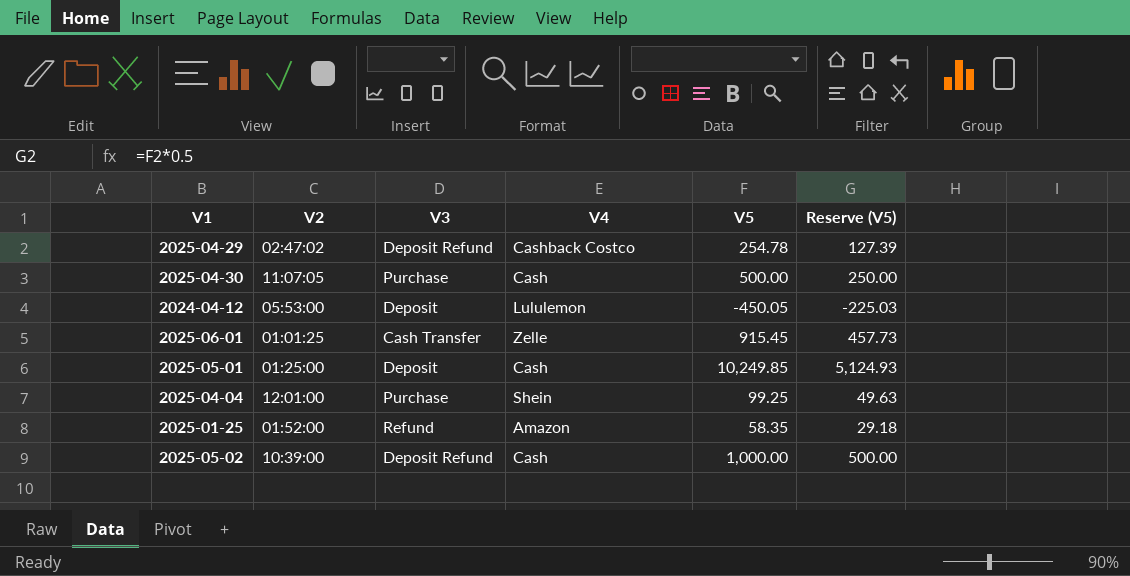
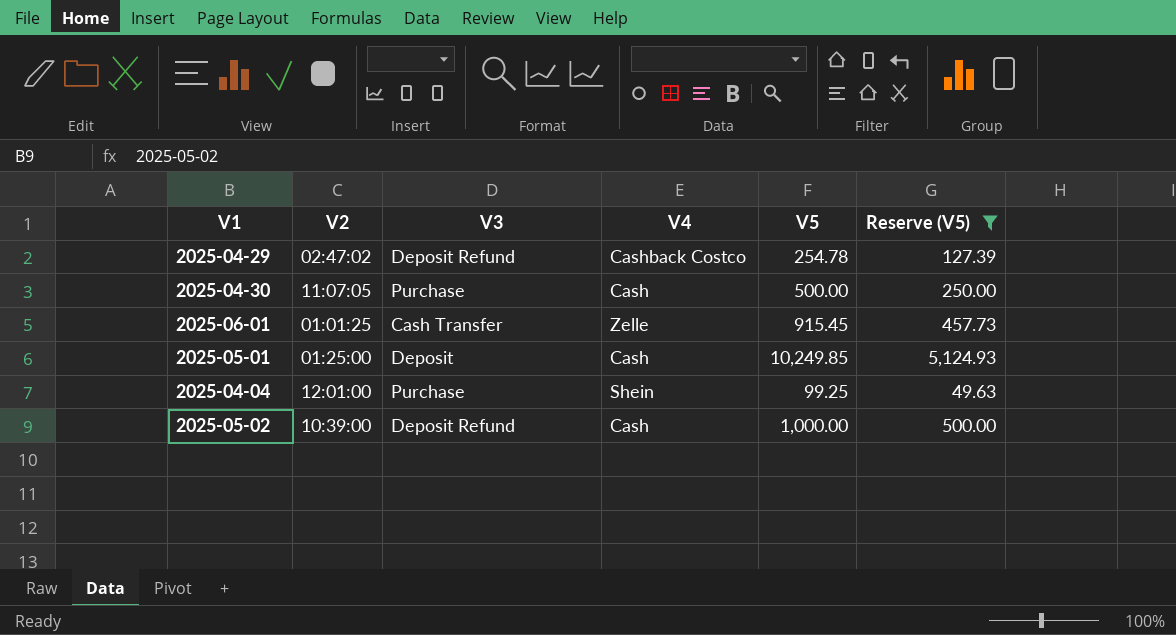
filter: none -> Reserve (V5) >= 49.63

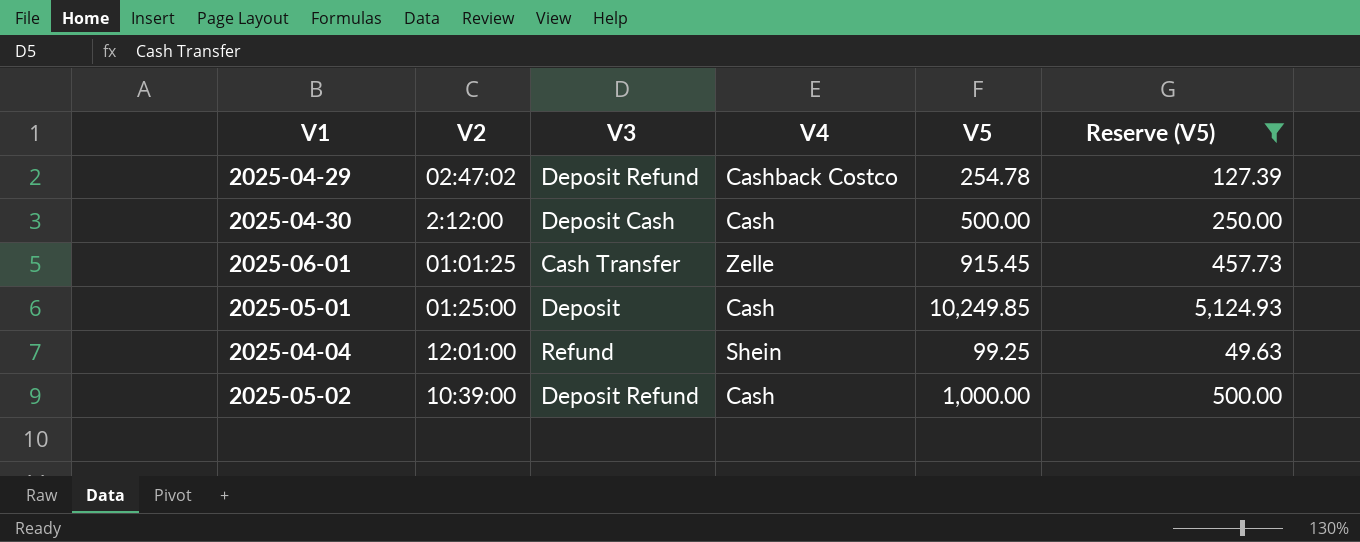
2025-04-30 | V2: 11:07:05 -> 2:12:00
2025-04-30 | V3: Purchase -> Deposit Cash
2025-04-04 | V3: Purchase -> Refund

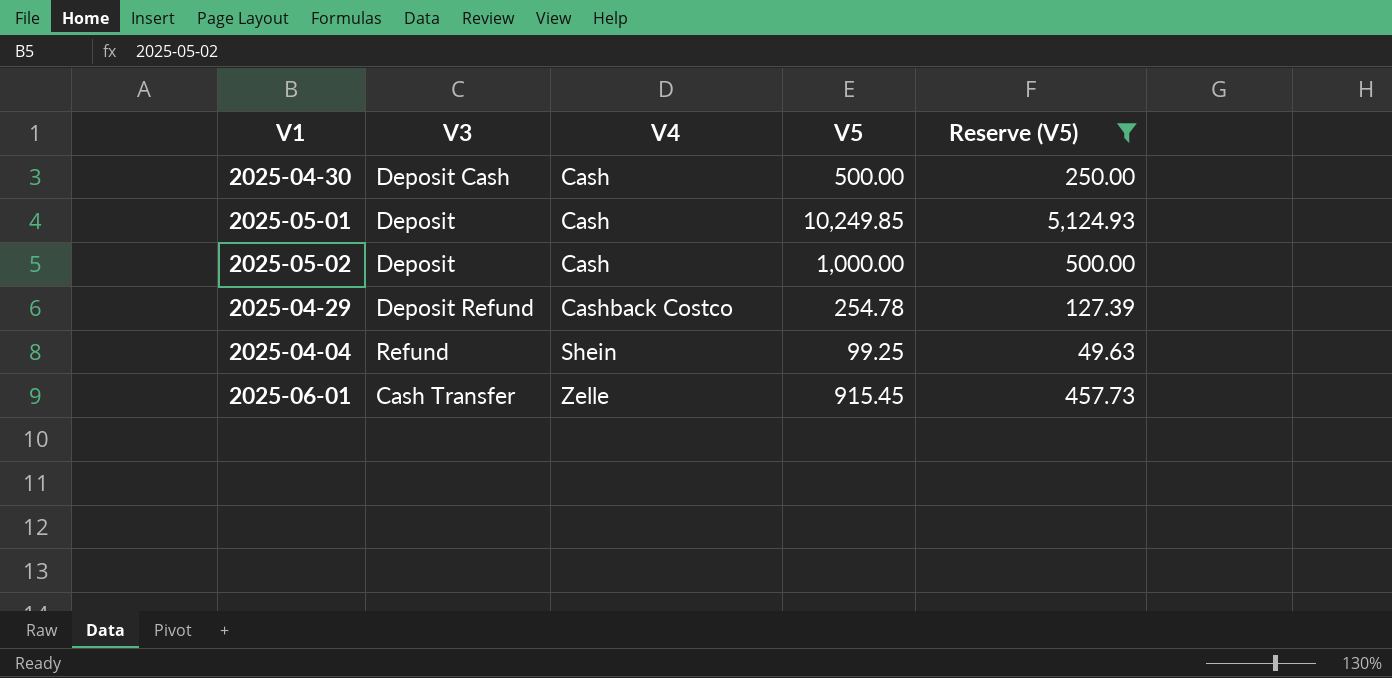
row order: none -> V4 ascending
column V2 | position: 2 -> none
2025-05-02 | V3: Deposit Refund -> Deposit

